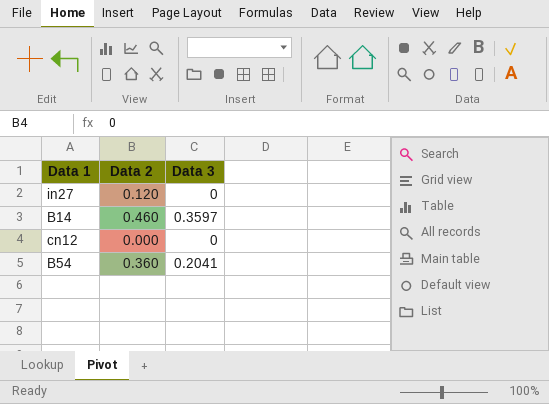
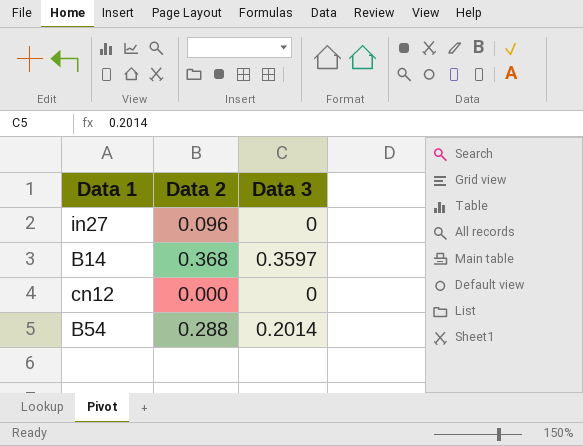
in27 | Data 2: 0.120 -> 0.096
B14 | Data 2: 0.460 -> 0.368
B54 | Data 2: 0.360 -> 0.288
B54 | Data 3: 0.2041 -> 0.2014

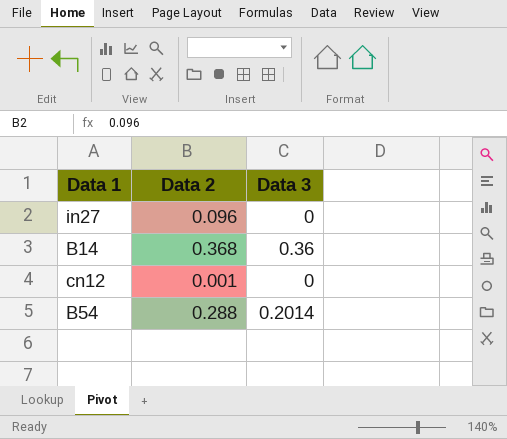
B14 | Data 3: 0.3597 -> 0.36
cn12 | Data 2: 0.000 -> 0.001

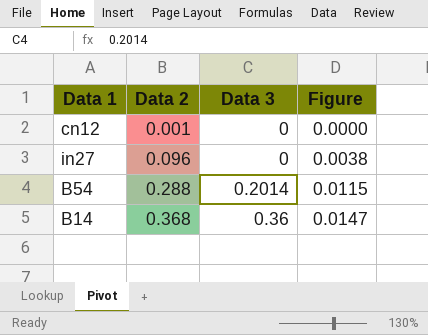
row order: none -> Data 2 ascending
column Figure | formula: none -> [Data 2] * 0.04

